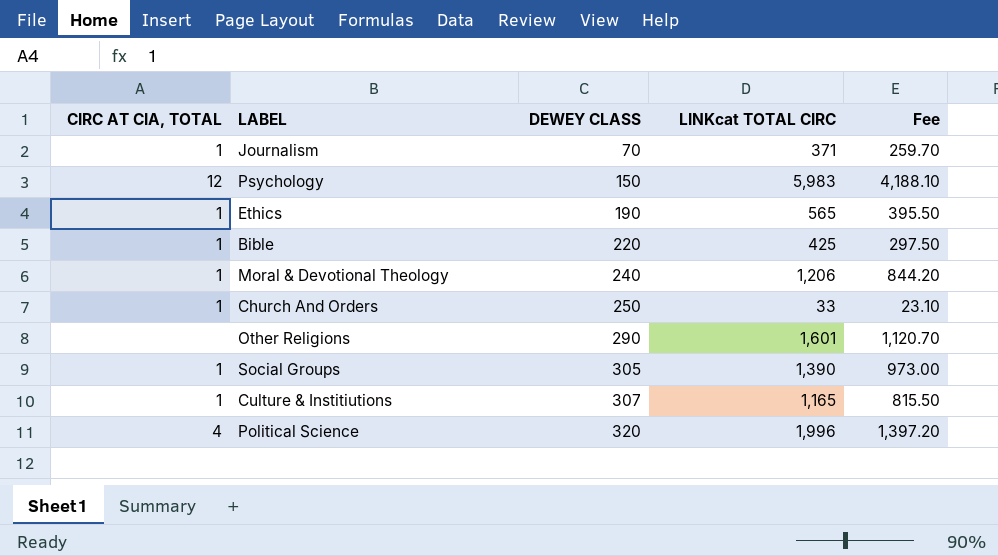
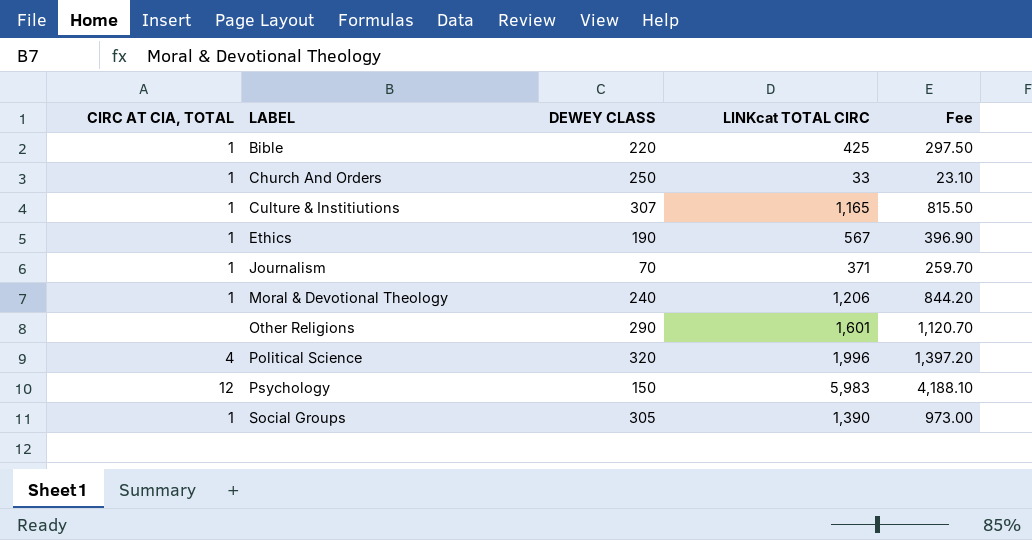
row order: DEWEY CLASS ascending -> LABEL ascending
Ethics | LINKcat TOTAL CIRC: 565 -> 567
Ethics | Fee: 395.50 -> 396.90

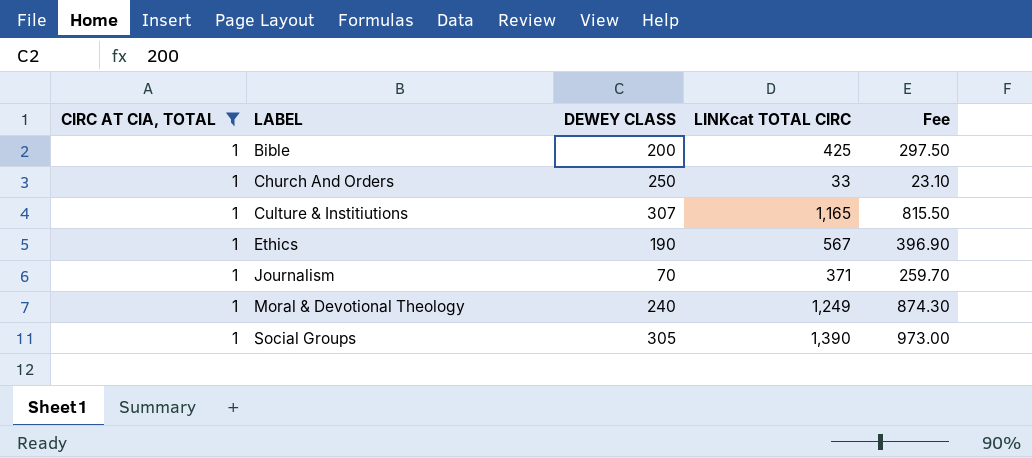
filter: none -> CIRC AT CIA, TOTAL = 1
Bible | DEWEY CLASS: 220 -> 200
Moral & Devotional Theology | LINKcat TOTAL CIRC: 1,206 -> 1,249
Moral & Devotional Theology | Fee: 844.20 -> 874.30

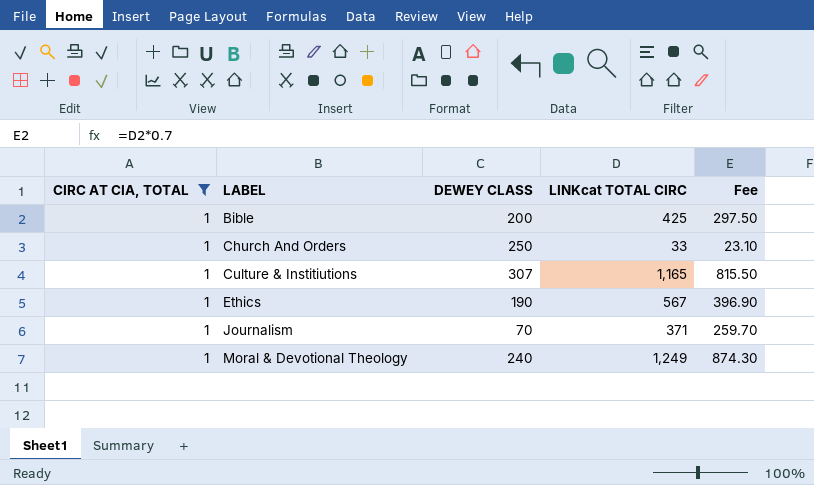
row Social Groups: 1 | 305 | 1,390 | 973.00 -> none

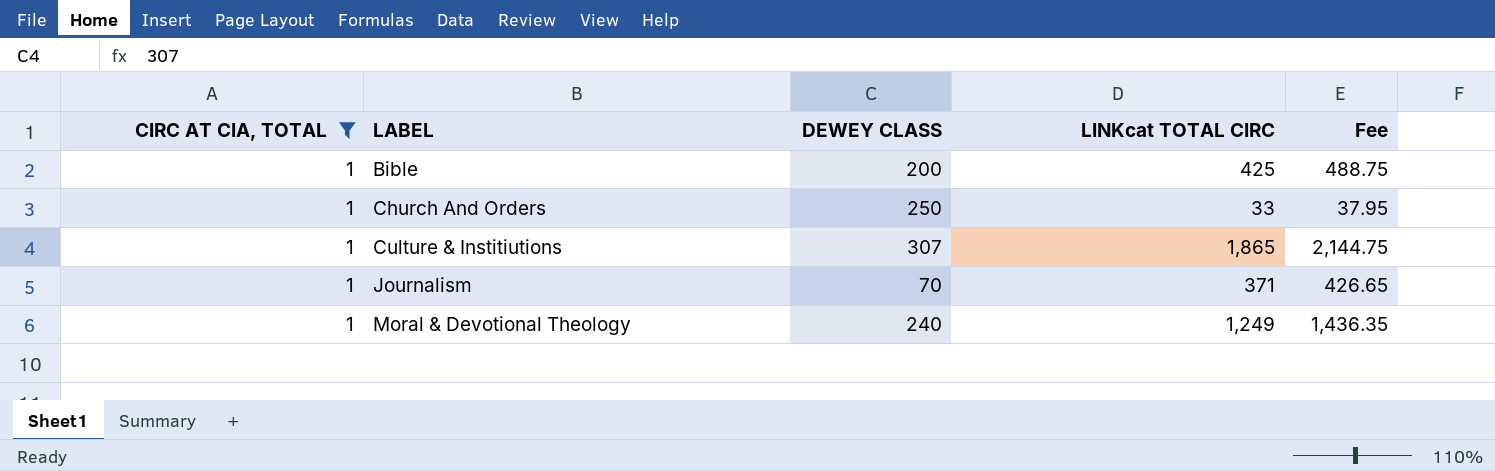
column Fee | formula: [LINKcat TOTAL CIRC] * 0.7 -> [LINKcat TOTAL CIRC] * 1.15
row Ethics: 1 | 190 | 567 | 396.90 -> none
Culture & Institiutions | LINKcat TOTAL CIRC: 1,165 -> 1,865

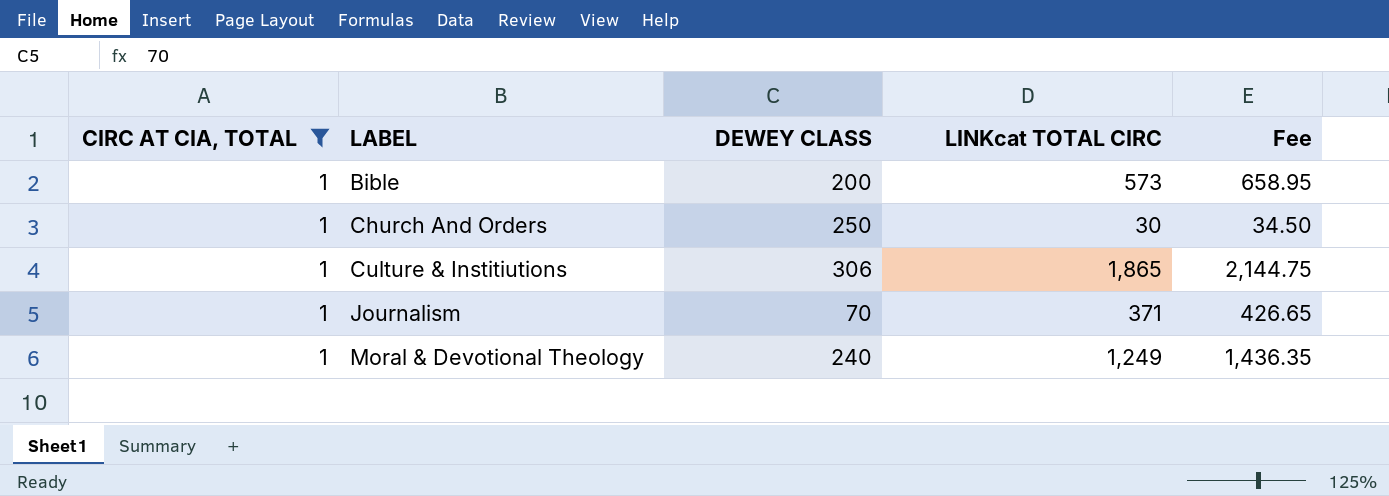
Bible | LINKcat TOTAL CIRC: 425 -> 573
Bible | Fee: 488.75 -> 658.95
Church And Orders | LINKcat TOTAL CIRC: 33 -> 30
Church And Orders | Fee: 37.95 -> 34.50
Culture & Institiutions | DEWEY CLASS: 307 -> 306

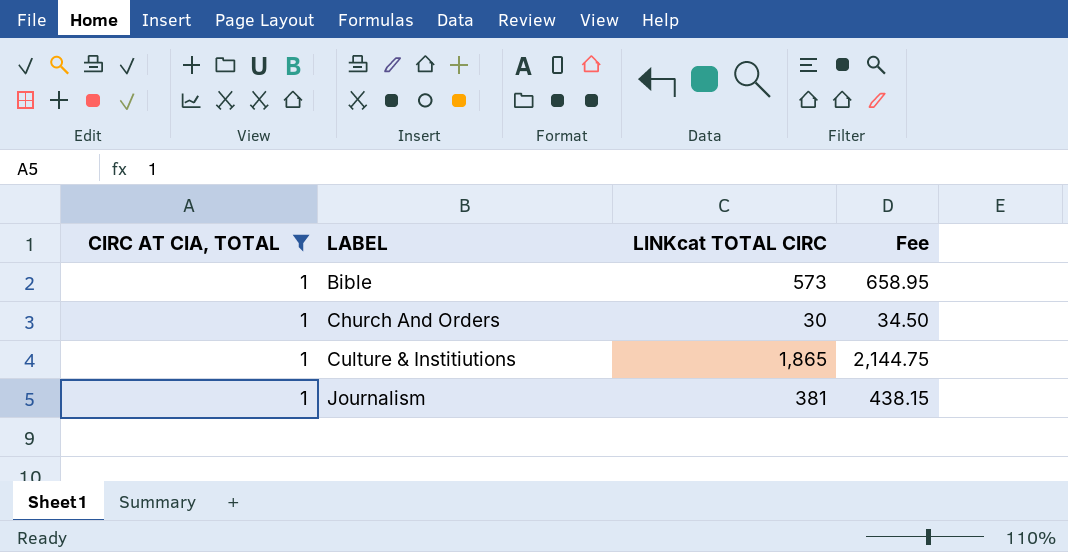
column DEWEY CLASS | position: 3 -> none
row Moral & Devotional Theology: 1 | 240 | 1,249 | 1,436.35 -> none
Journalism | LINKcat TOTAL CIRC: 371 -> 381
Journalism | Fee: 426.65 -> 438.15

